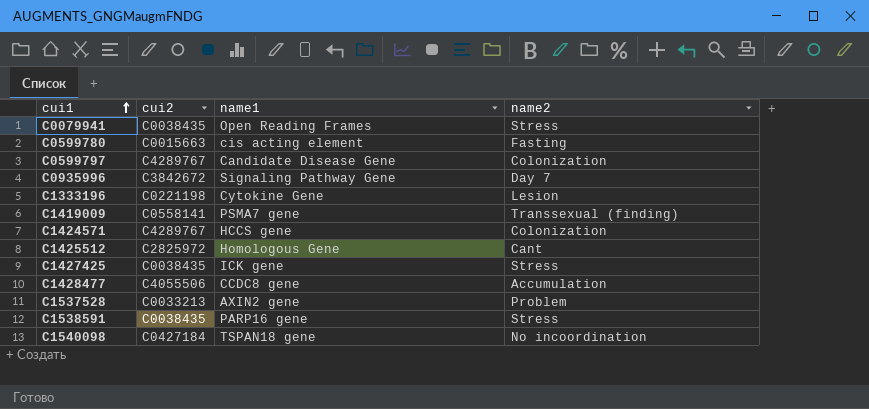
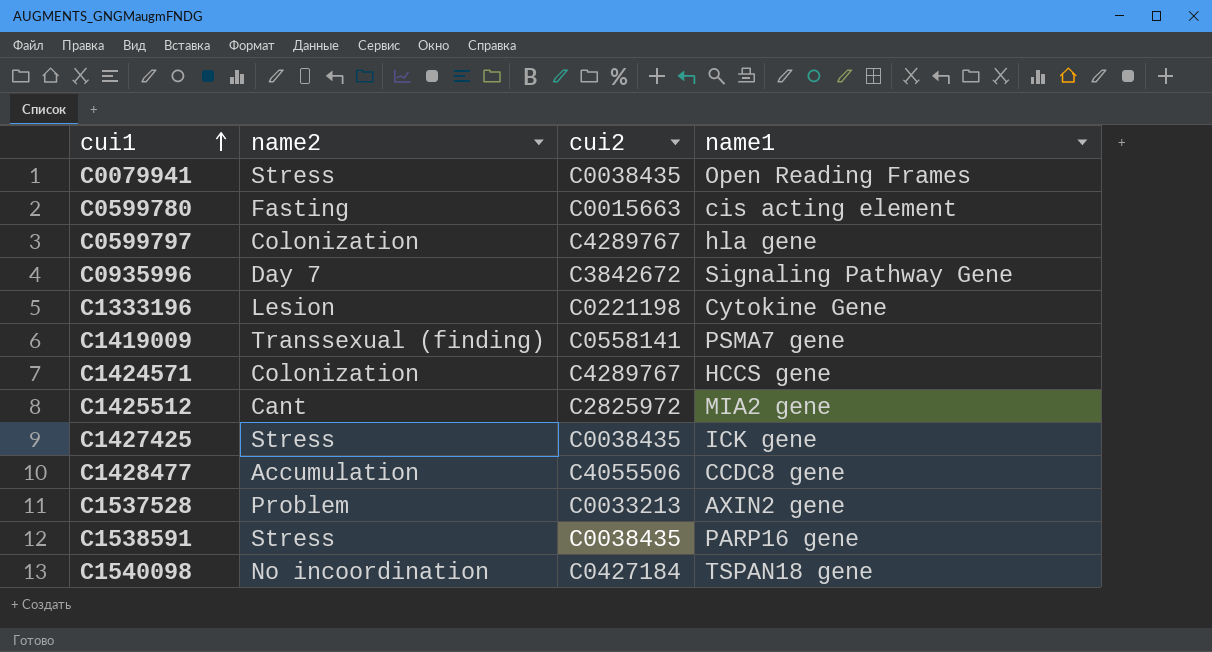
column name2 | position: 4 -> 2
C0599797 | name1: Candidate Disease Gene -> hla gene
C1425512 | name1: Homologous Gene -> MIA2 gene

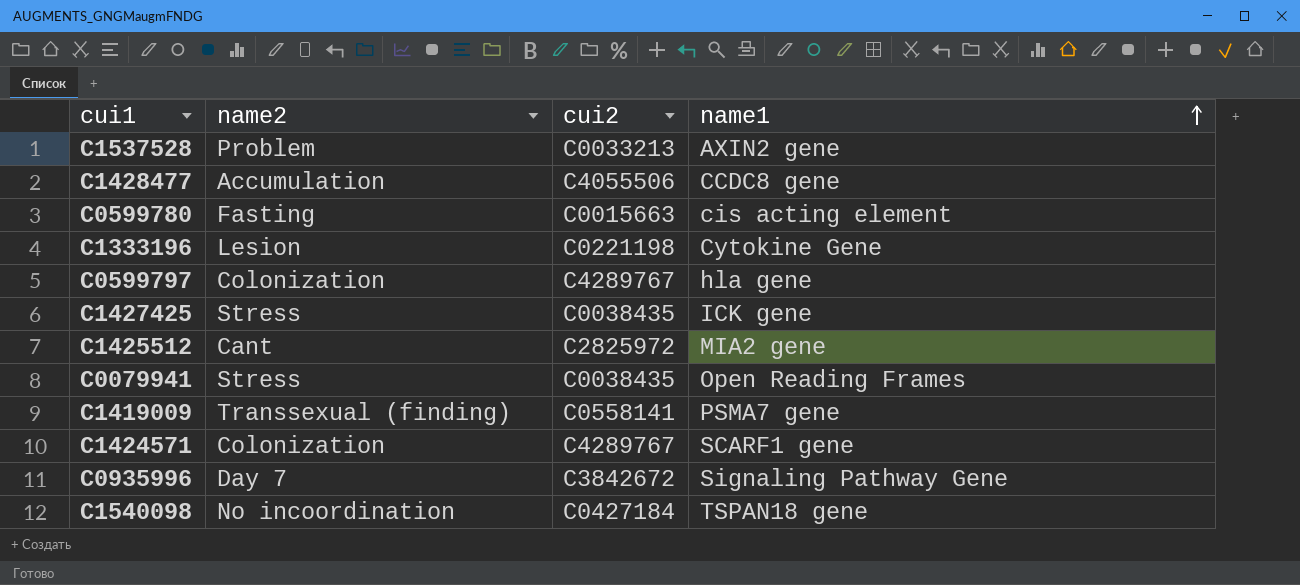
row order: cui1 ascending -> name1 ascending
row C1538591: Stress | C0038435 | PARP16 gene -> none
C1424571 | name1: HCCS gene -> SCARF1 gene

